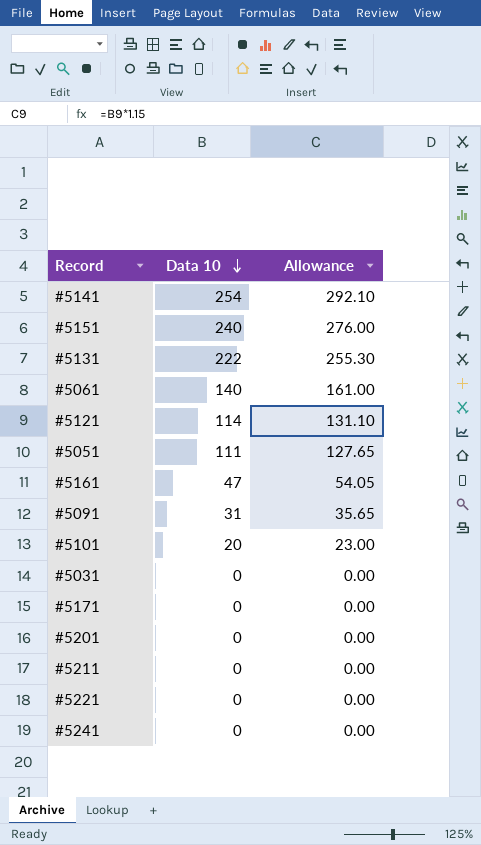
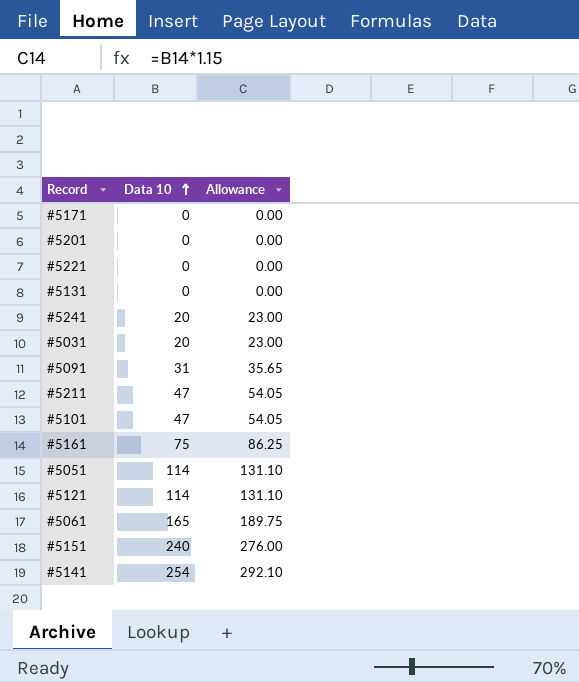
row order: Data 10 descending -> Data 10 ascending
#5131 | Data 10: 222 -> 0
#5131 | Allowance: 255.30 -> 0.00
#5241 | Data 10: 0 -> 20
#5241 | Allowance: 0.00 -> 23.00
#5031 | Data 10: 0 -> 20
#5031 | Allowance: 0.00 -> 23.00
#5211 | Data 10: 0 -> 47
#5211 | Allowance: 0.00 -> 54.05
#5101 | Data 10: 20 -> 47
#5101 | Allowance: 23.00 -> 54.05
#5161 | Data 10: 47 -> 75
#5161 | Allowance: 54.05 -> 86.25
#5051 | Data 10: 111 -> 114
#5051 | Allowance: 127.65 -> 131.10
#5061 | Data 10: 140 -> 165
#5061 | Allowance: 161.00 -> 189.75

